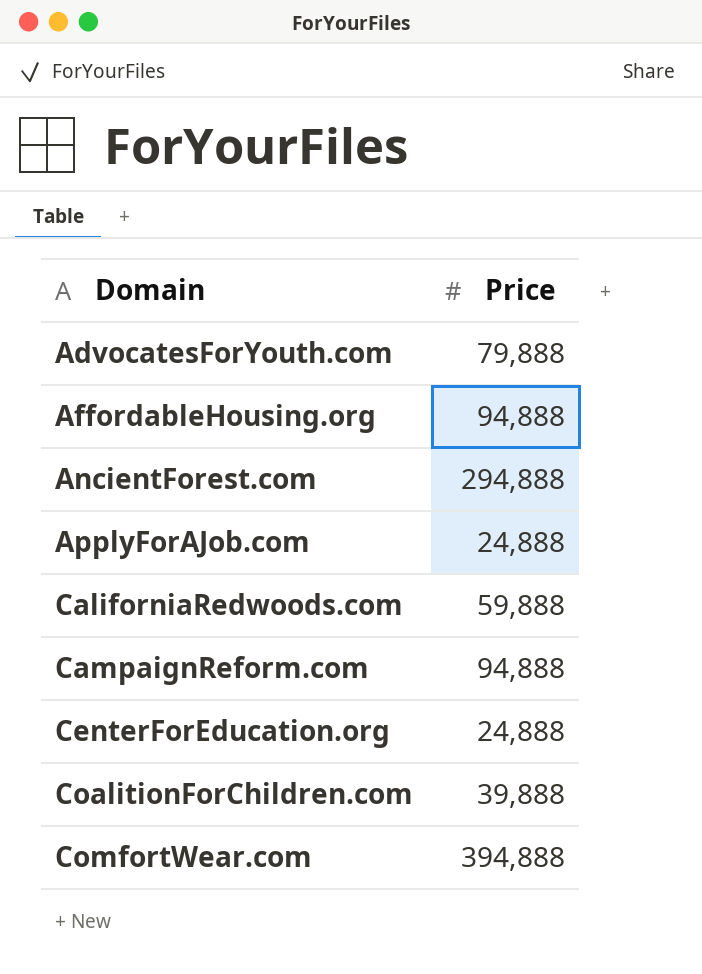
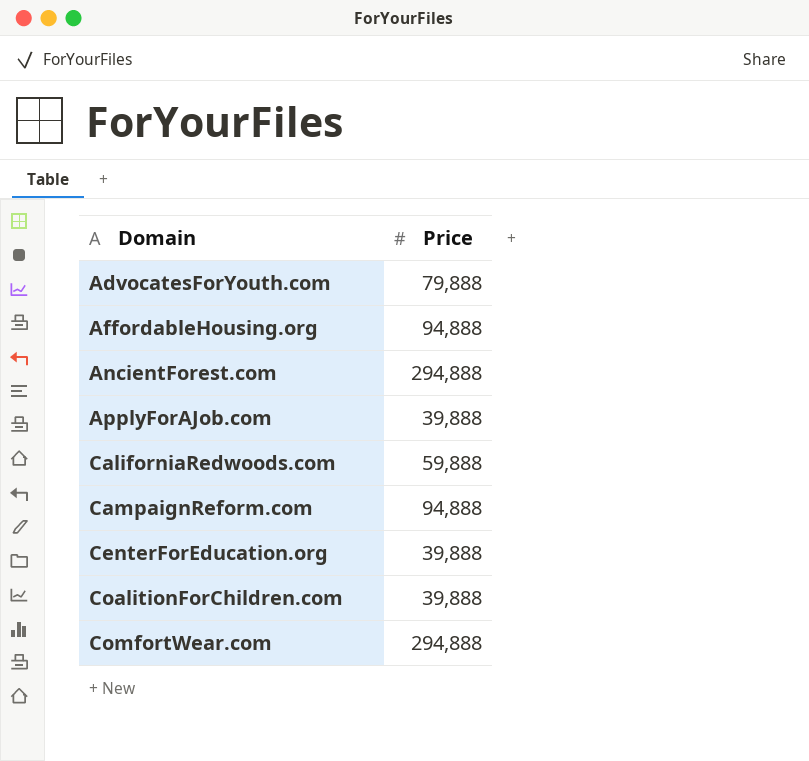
ApplyForAJob.com | Price: 24,888 -> 39,888
CenterForEducation.org | Price: 24,888 -> 39,888
ComfortWear.com | Price: 394,888 -> 294,888

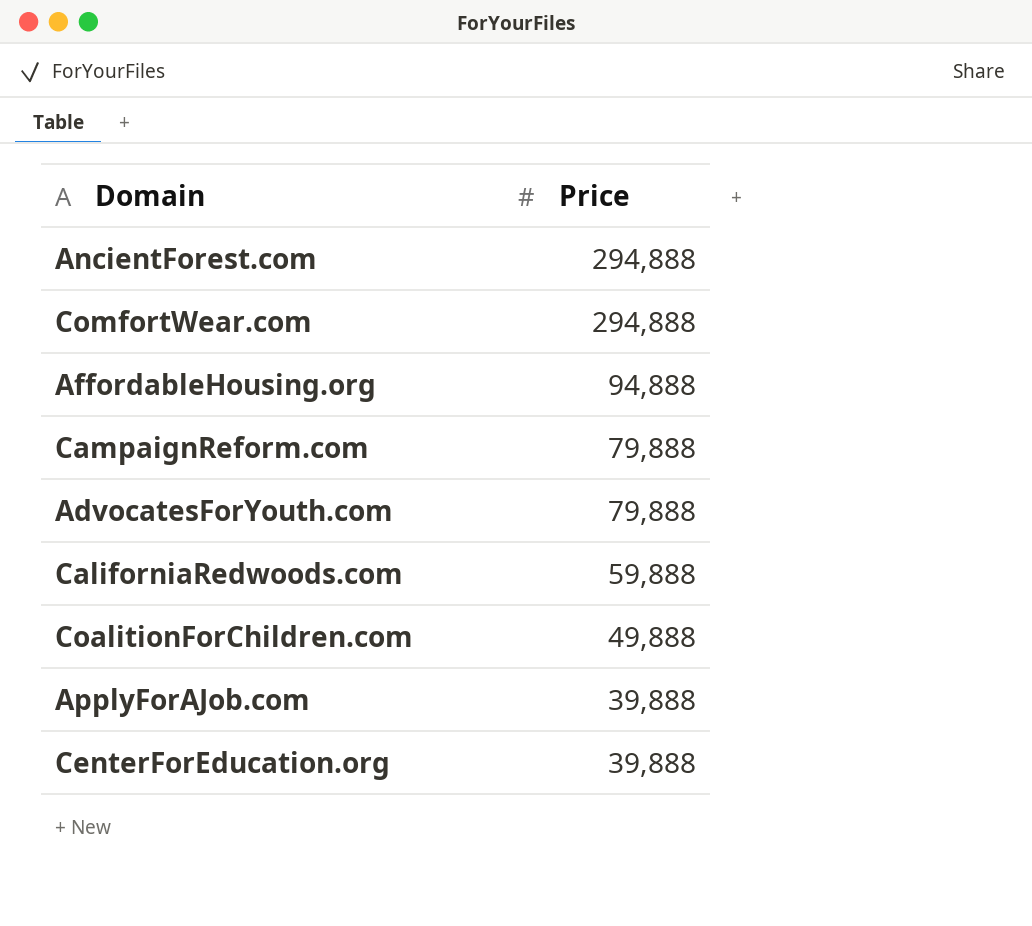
row order: Domain ascending -> Price descending
CampaignReform.com | Price: 94,888 -> 79,888
CoalitionForChildren.com | Price: 39,888 -> 49,888

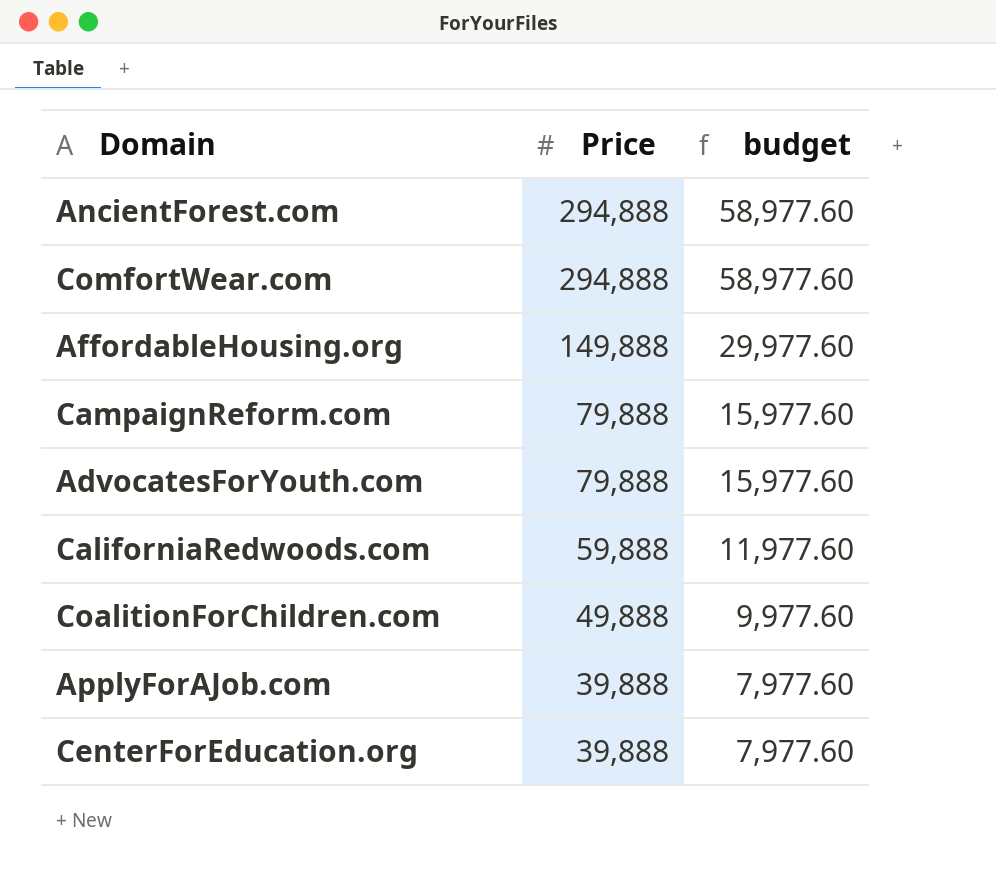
column budget | formula: none -> [Price] * 0.2
AffordableHousing.org | Price: 94,888 -> 149,888

